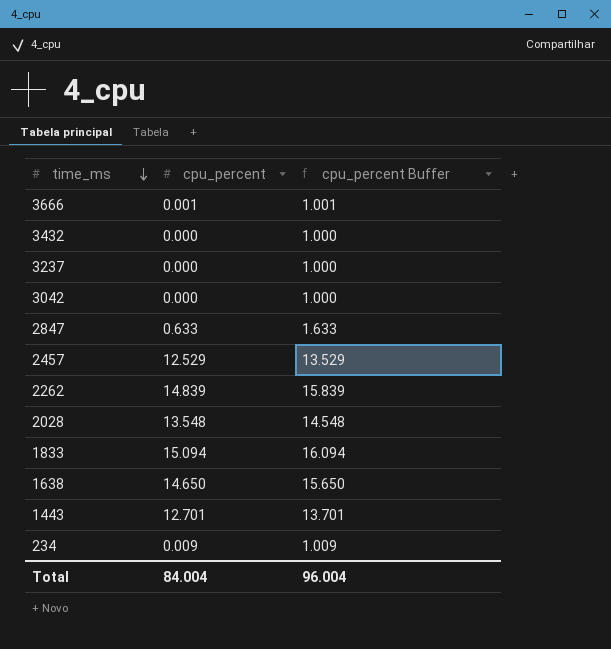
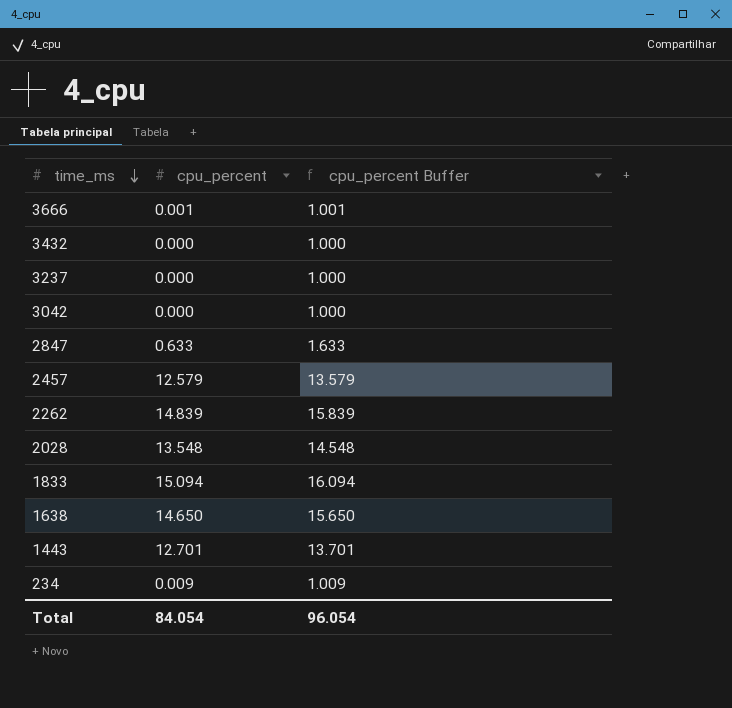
2457 | cpu_percent: 12.529 -> 12.579
2457 | cpu_percent Buffer: 13.529 -> 13.579
Total | cpu_percent: 84.004 -> 84.054
Total | cpu_percent Buffer: 96.004 -> 96.054

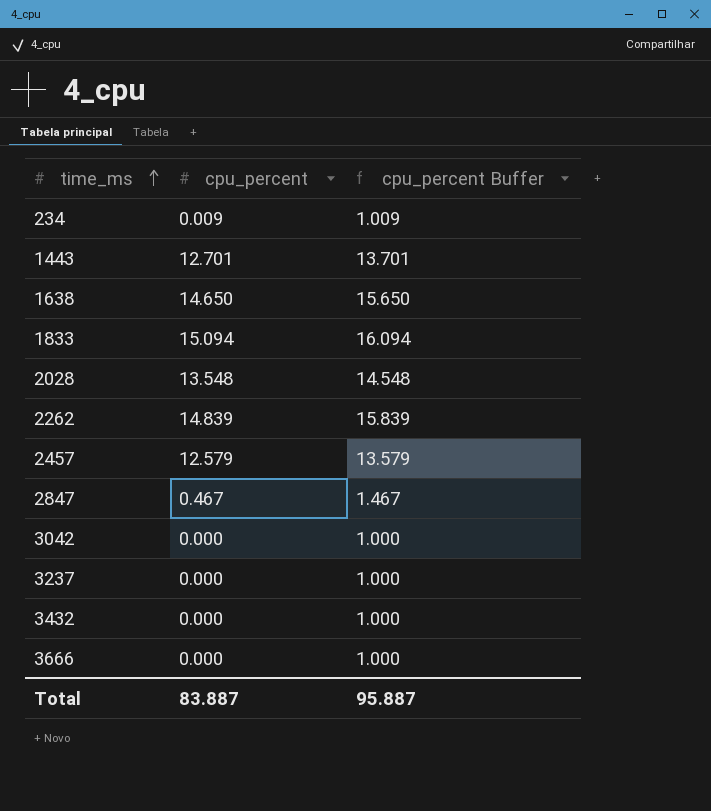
row order: time_ms descending -> time_ms ascending
2847 | cpu_percent: 0.633 -> 0.467
2847 | cpu_percent Buffer: 1.633 -> 1.467
3666 | cpu_percent: 0.001 -> 0.000
3666 | cpu_percent Buffer: 1.001 -> 1.000
Total | cpu_percent: 84.054 -> 83.887
Total | cpu_percent Buffer: 96.054 -> 95.887

